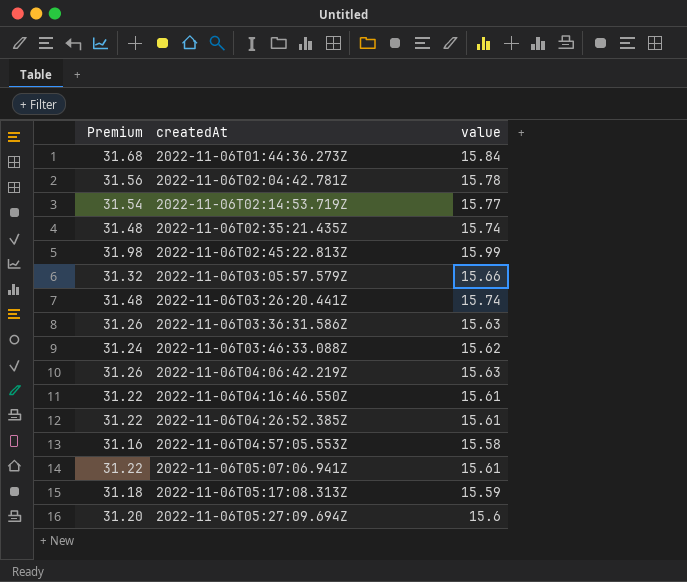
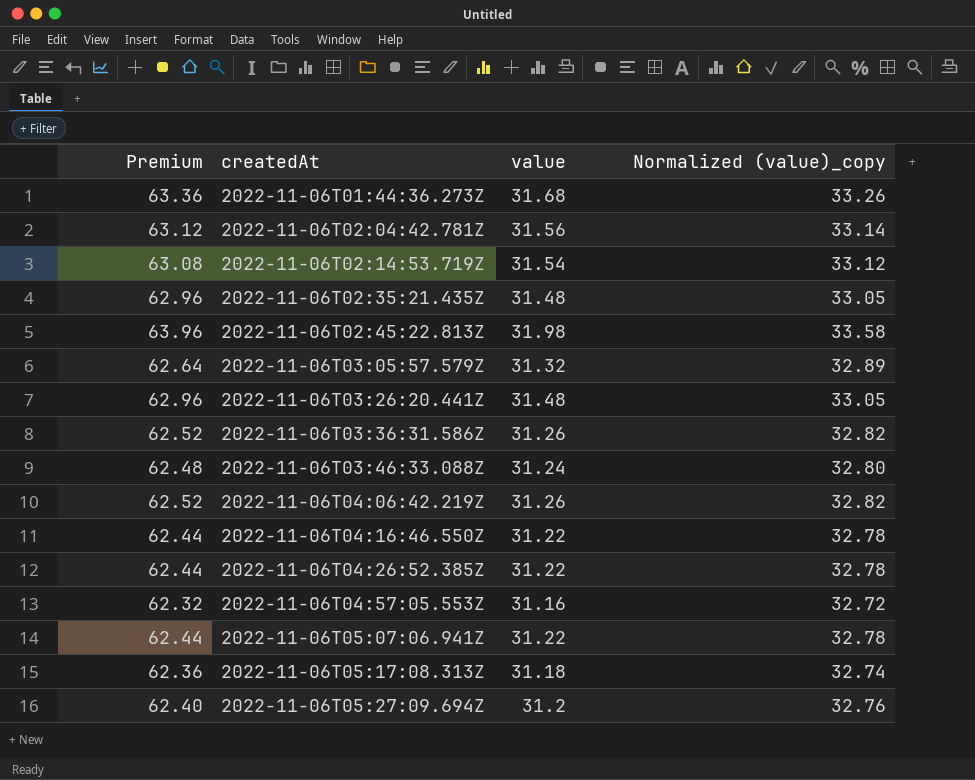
column Normalized (value)_copy | formula: none -> [value] * 1.05
2022-11-06T01:44:36.273Z | Premium: 31.68 -> 63.36
2022-11-06T01:44:36.273Z | value: 15.84 -> 31.68
2022-11-06T02:04:42.781Z | Premium: 31.56 -> 63.12
2022-11-06T02:04:42.781Z | value: 15.78 -> 31.56
2022-11-06T02:14:53.719Z | Premium: 31.54 -> 63.08
2022-11-06T02:14:53.719Z | value: 15.77 -> 31.54
2022-11-06T02:35:21.435Z | Premium: 31.48 -> 62.96
2022-11-06T02:35:21.435Z | value: 15.74 -> 31.48
2022-11-06T02:45:22.813Z | Premium: 31.98 -> 63.96
2022-11-06T02:45:22.813Z | value: 15.99 -> 31.98
2022-11-06T03:05:57.579Z | Premium: 31.32 -> 62.64
2022-11-06T03:05:57.579Z | value: 15.66 -> 31.32
2022-11-06T03:26:20.441Z | Premium: 31.48 -> 62.96
2022-11-06T03:26:20.441Z | value: 15.74 -> 31.48
2022-11-06T03:36:31.586Z | Premium: 31.26 -> 62.52
2022-11-06T03:36:31.586Z | value: 15.63 -> 31.26
2022-11-06T03:46:33.088Z | Premium: 31.24 -> 62.48
2022-11-06T03:46:33.088Z | value: 15.62 -> 31.24
2022-11-06T04:06:42.219Z | Premium: 31.26 -> 62.52
2022-11-06T04:06:42.219Z | value: 15.63 -> 31.26
2022-11-06T04:16:46.550Z | Premium: 31.22 -> 62.44
2022-11-06T04:16:46.550Z | value: 15.61 -> 31.22
2022-11-06T04:26:52.385Z | Premium: 31.22 -> 62.44
2022-11-06T04:26:52.385Z | value: 15.61 -> 31.22
2022-11-06T04:57:05.553Z | Premium: 31.16 -> 62.32
2022-11-06T04:57:05.553Z | value: 15.58 -> 31.16
2022-11-06T05:07:06.941Z | Premium: 31.22 -> 62.44
2022-11-06T05:07:06.941Z | value: 15.61 -> 31.22
2022-11-06T05:17:08.313Z | Premium: 31.18 -> 62.36
2022-11-06T05:17:08.313Z | value: 15.59 -> 31.18
2022-11-06T05:27:09.694Z | Premium: 31.20 -> 62.40
2022-11-06T05:27:09.694Z | value: 15.6 -> 31.2

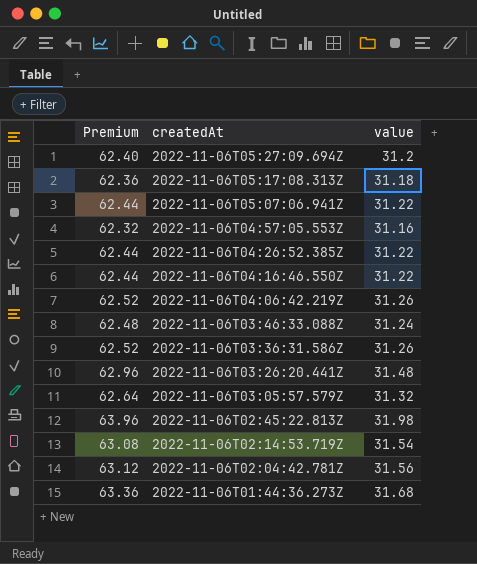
row order: createdAt ascending -> createdAt descending
column Normalized (value)_copy | formula: [value] * 1.05 -> none
row 2022-11-06T02:35:21.435Z: 62.96 | 31.48 | 33.05 -> none

